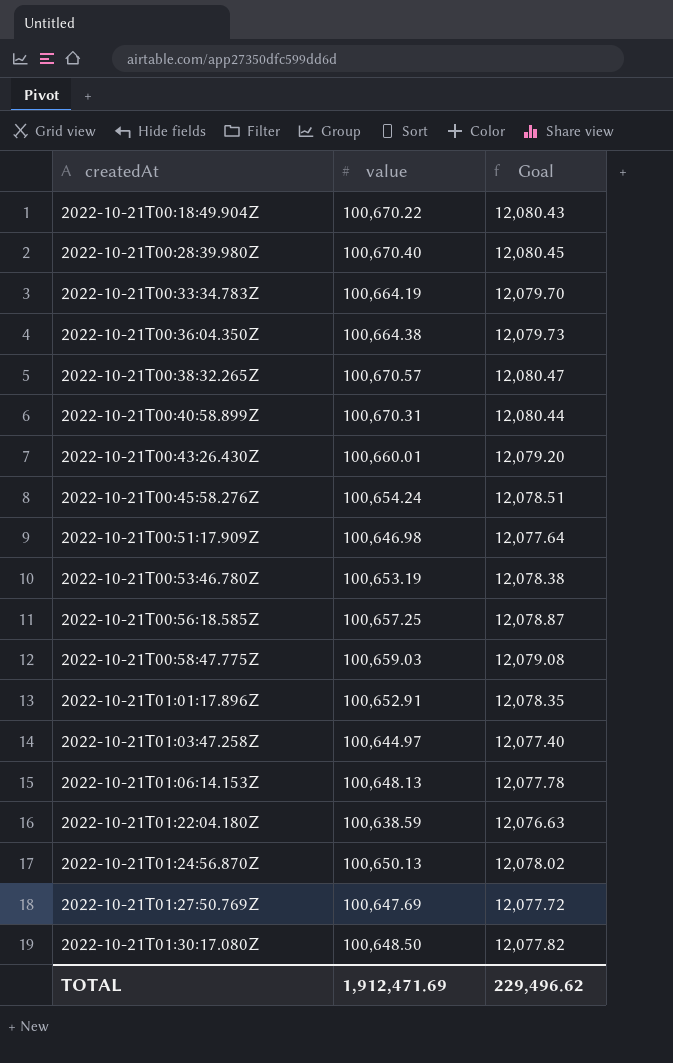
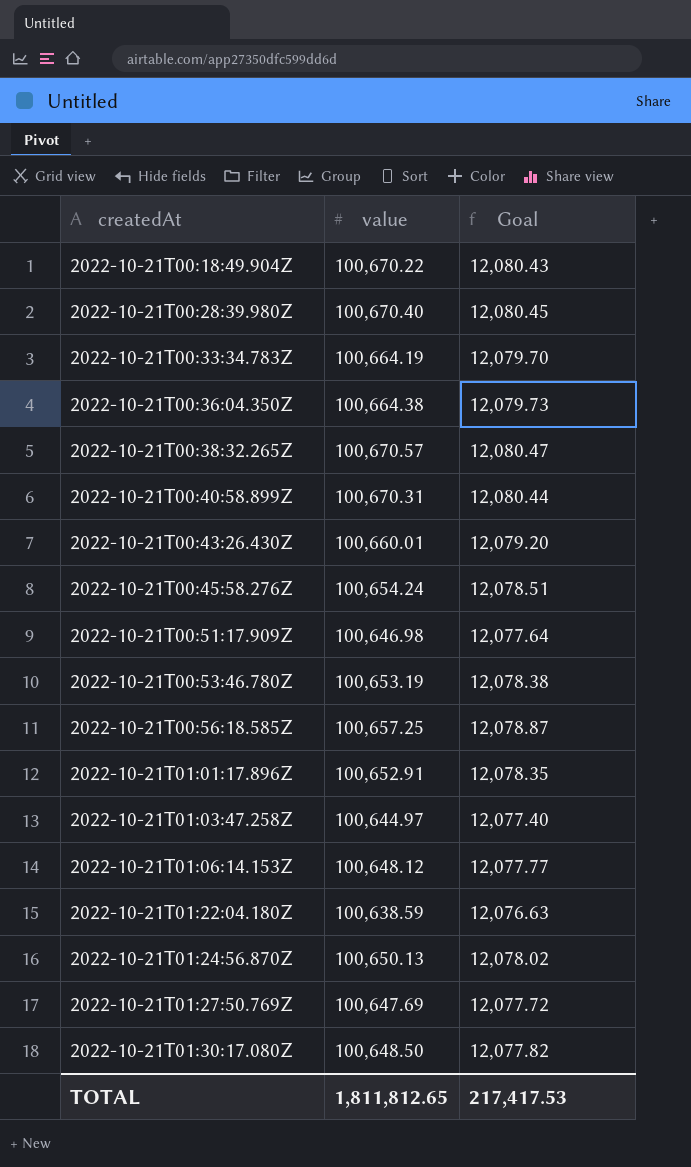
row 2022-10-21T00:58:47.775Z: 100,659.03 | 12,079.08 -> none
2022-10-21T01:06:14.153Z | value: 100,648.13 -> 100,648.12
2022-10-21T01:06:14.153Z | Goal: 12,077.78 -> 12,077.77
TOTAL | value: 1,912,471.69 -> 1,811,812.65
TOTAL | Goal: 229,496.62 -> 217,417.53

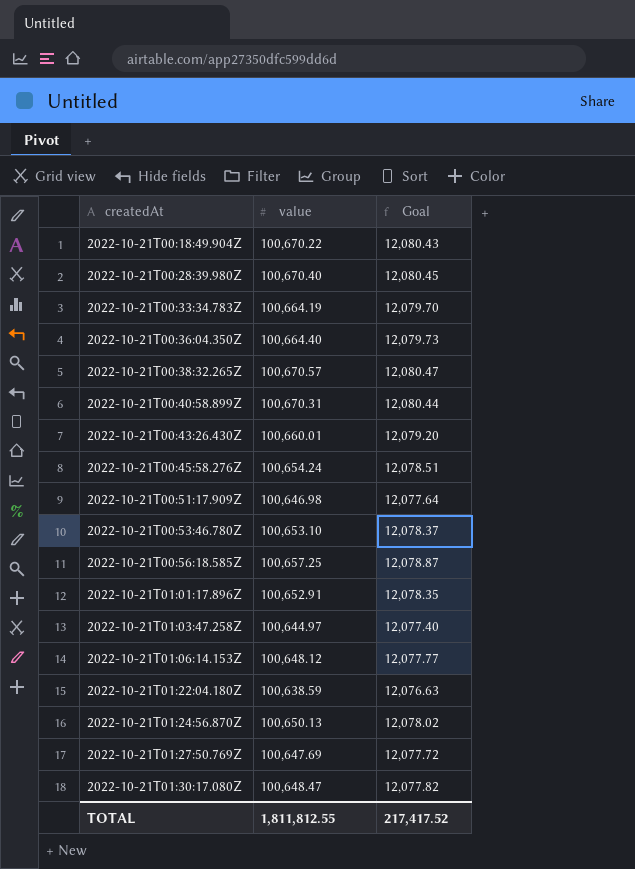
2022-10-21T00:36:04.350Z | value: 100,664.38 -> 100,664.40
2022-10-21T00:53:46.780Z | value: 100,653.19 -> 100,653.10
2022-10-21T00:53:46.780Z | Goal: 12,078.38 -> 12,078.37
2022-10-21T01:30:17.080Z | value: 100,648.50 -> 100,648.47
TOTAL | value: 1,811,812.65 -> 1,811,812.55
TOTAL | Goal: 217,417.53 -> 217,417.52

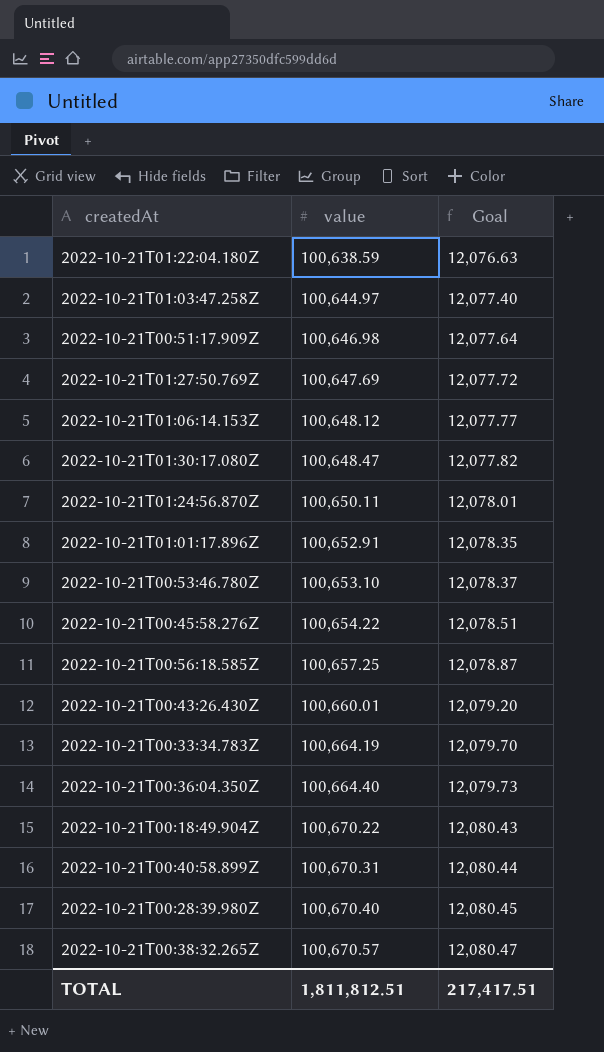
row order: createdAt ascending -> value ascending
2022-10-21T01:24:56.870Z | value: 100,650.13 -> 100,650.11
2022-10-21T01:24:56.870Z | Goal: 12,078.02 -> 12,078.01
2022-10-21T00:45:58.276Z | value: 100,654.24 -> 100,654.22
TOTAL | value: 1,811,812.55 -> 1,811,812.51
TOTAL | Goal: 217,417.52 -> 217,417.51

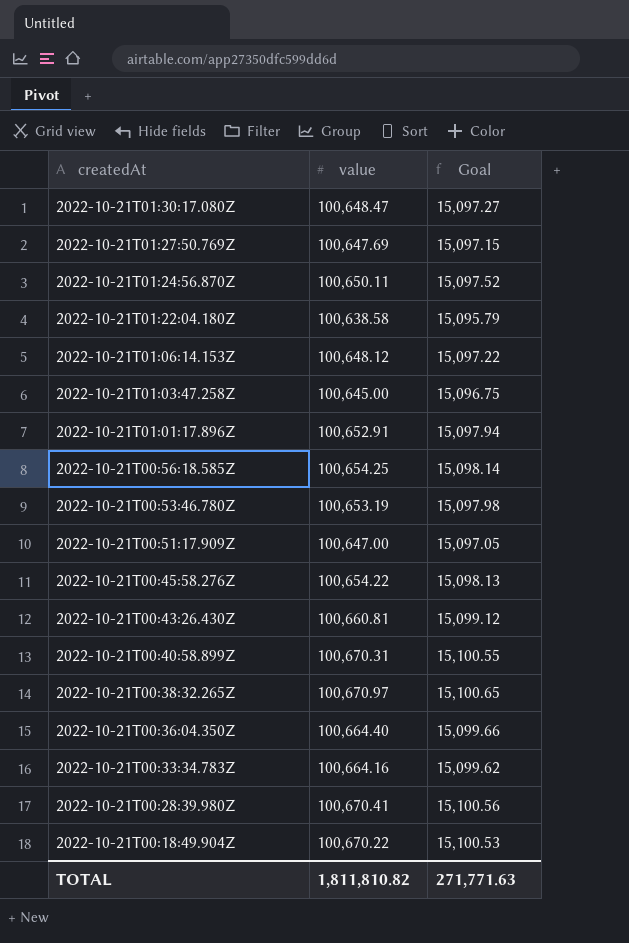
row order: value ascending -> createdAt descending
column Goal | formula: [value] * 0.12 -> [value] * 0.15
2022-10-21T01:22:04.180Z | value: 100,638.59 -> 100,638.58
2022-10-21T01:03:47.258Z | value: 100,644.97 -> 100,645.00
2022-10-21T00:56:18.585Z | value: 100,657.25 -> 100,654.25
2022-10-21T00:53:46.780Z | value: 100,653.10 -> 100,653.19
2022-10-21T00:51:17.909Z | value: 100,646.98 -> 100,647.00
2022-10-21T00:43:26.430Z | value: 100,660.01 -> 100,660.81
2022-10-21T00:38:32.265Z | value: 100,670.57 -> 100,670.97
2022-10-21T00:33:34.783Z | value: 100,664.19 -> 100,664.16
2022-10-21T00:28:39.980Z | value: 100,670.40 -> 100,670.41
TOTAL | value: 1,811,812.51 -> 1,811,810.82
TOTAL | Goal: 217,417.51 -> 271,771.63

